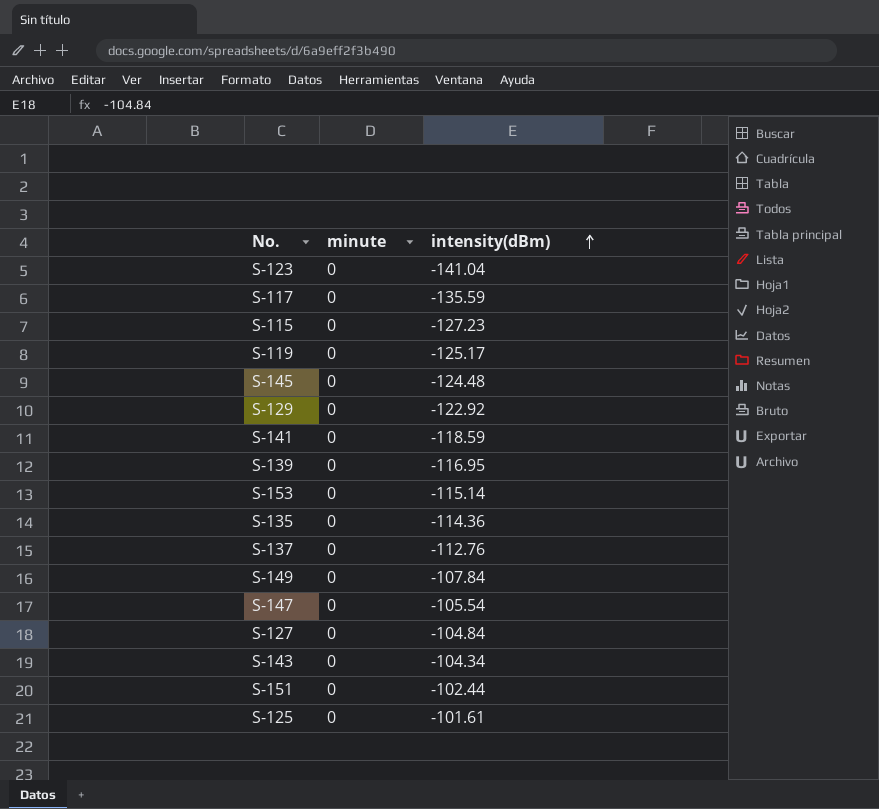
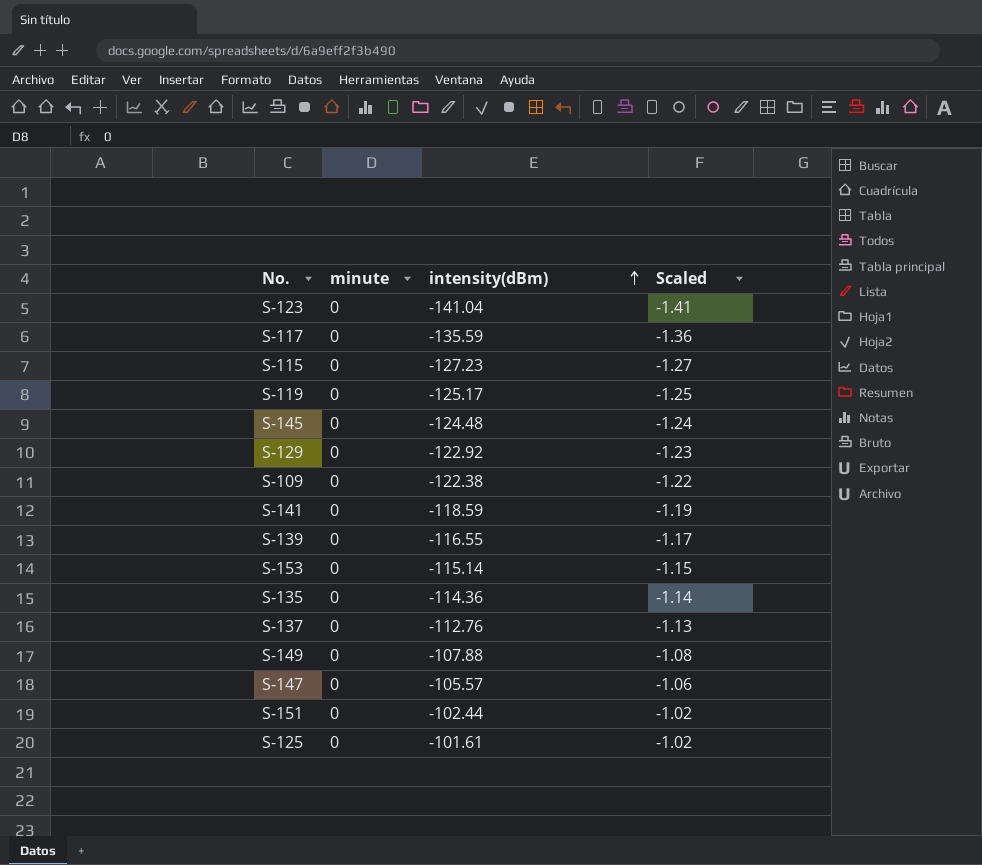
column Scaled | formula: none -> [intensity(dBm)] * 0.01
row S-127: 0 | -104.84 -> none
row S-143: 0 | -104.34 -> none
row S-109: none -> 0 | -122.38 | -1.22
S-139 | intensity(dBm): -116.95 -> -116.55
S-149 | intensity(dBm): -107.84 -> -107.88
S-147 | intensity(dBm): -105.54 -> -105.57

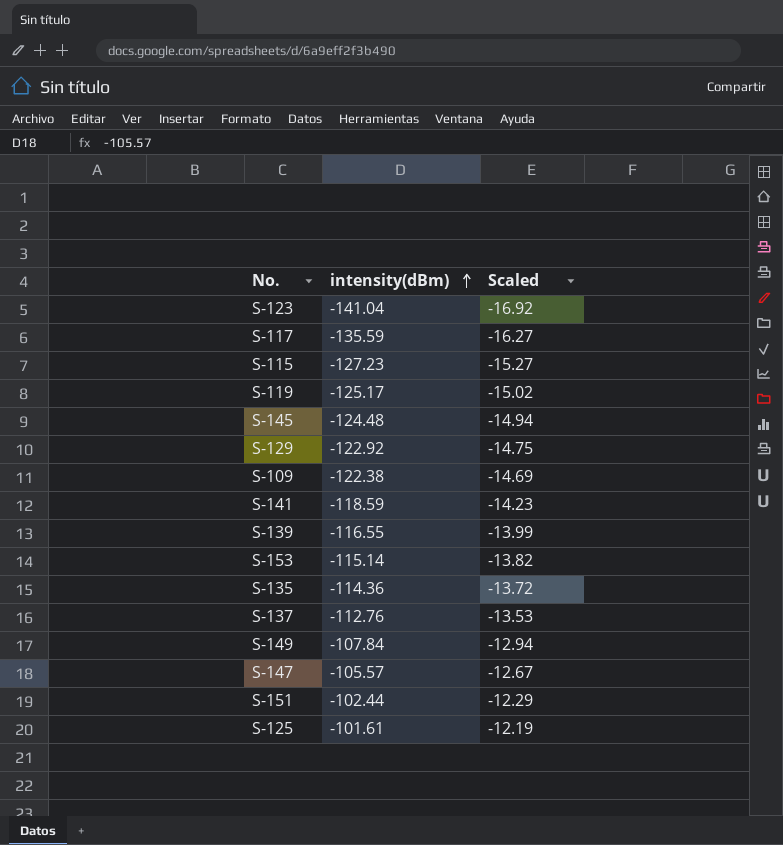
column minute | position: 2 -> none
column Scaled | formula: [intensity(dBm)] * 0.01 -> [intensity(dBm)] * 0.12
S-149 | intensity(dBm): -107.88 -> -107.84

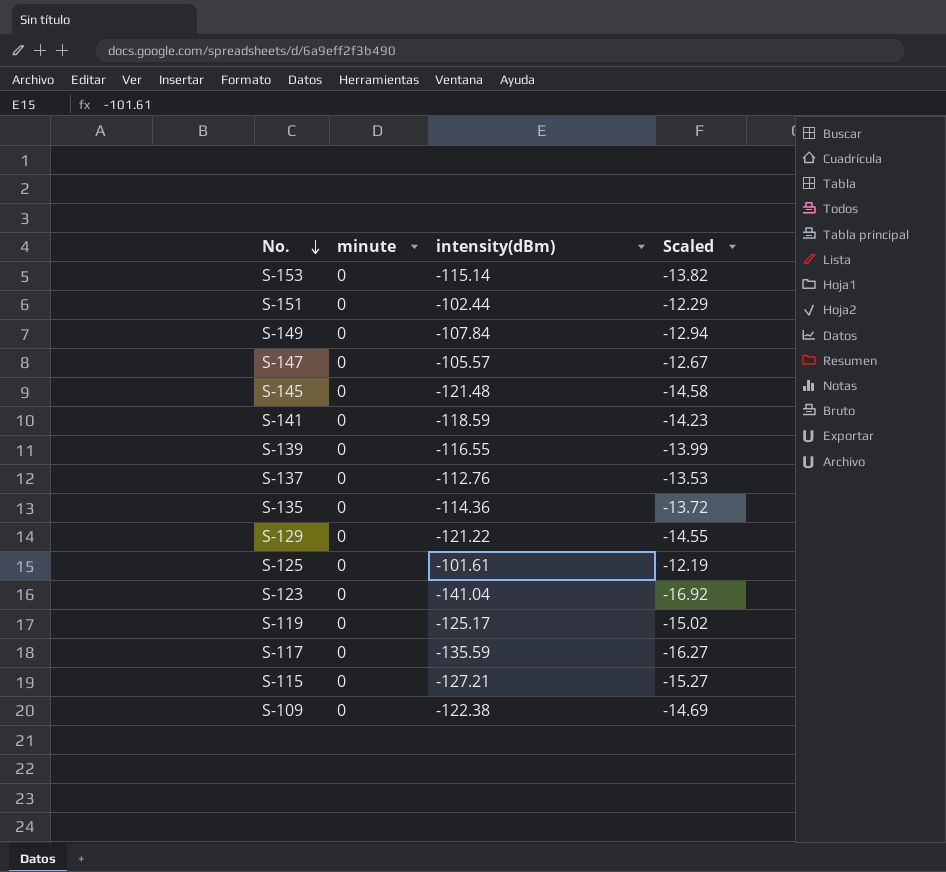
row order: intensity(dBm) ascending -> No. descending
column minute | position: none -> 2
S-145 | intensity(dBm): -124.48 -> -121.48
S-145 | Scaled: -14.94 -> -14.58
S-129 | intensity(dBm): -122.92 -> -121.22
S-129 | Scaled: -14.75 -> -14.55
S-115 | intensity(dBm): -127.23 -> -127.21

